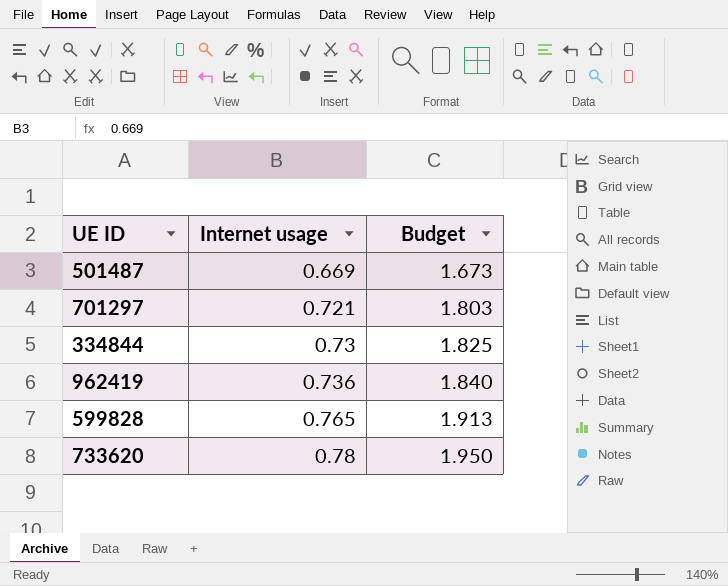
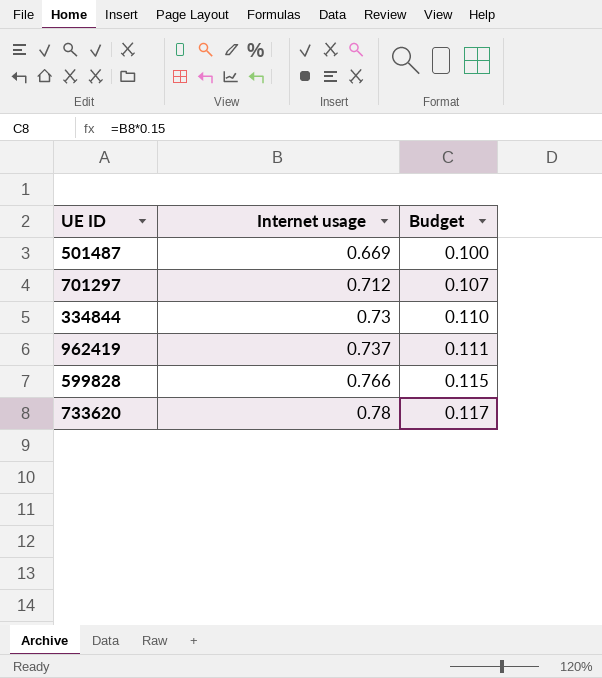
column Budget | formula: [Internet usage] * 2.5 -> [Internet usage] * 0.15
701297 | Internet usage: 0.721 -> 0.712
962419 | Internet usage: 0.736 -> 0.737
599828 | Internet usage: 0.765 -> 0.766

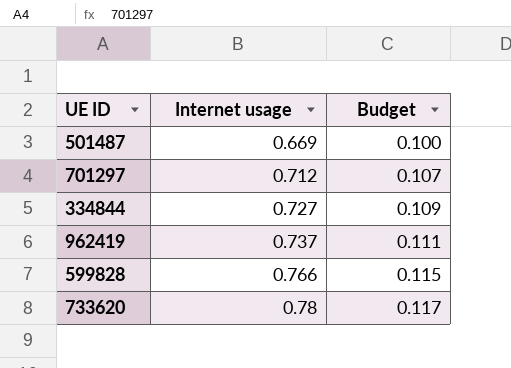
334844 | Internet usage: 0.73 -> 0.727
334844 | Budget: 0.110 -> 0.109

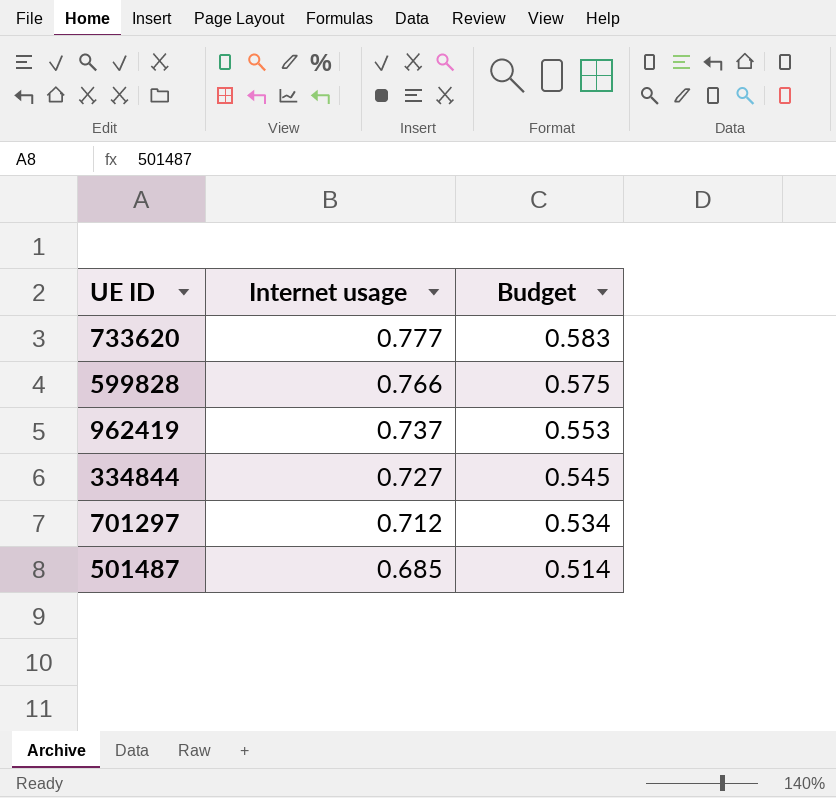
row order: Internet usage ascending -> Internet usage descending
column Budget | formula: [Internet usage] * 0.15 -> [Internet usage] * 0.75
733620 | Internet usage: 0.78 -> 0.777
501487 | Internet usage: 0.669 -> 0.685

